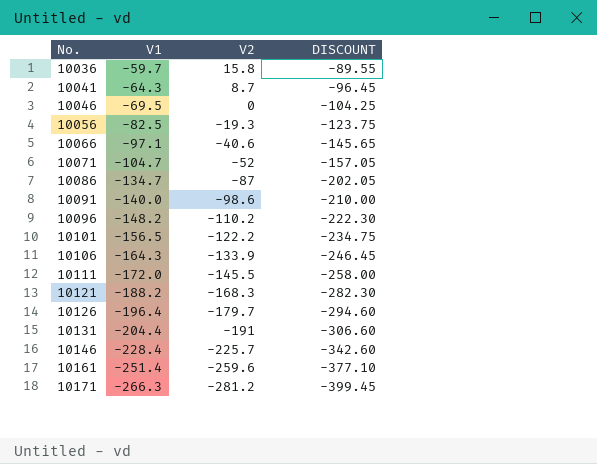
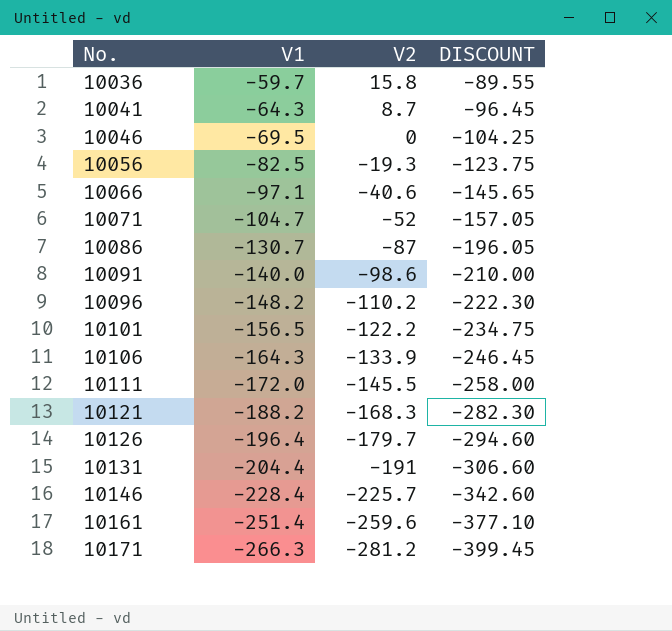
10086 | V1: -134.7 -> -130.7
10086 | DISCOUNT: -202.05 -> -196.05

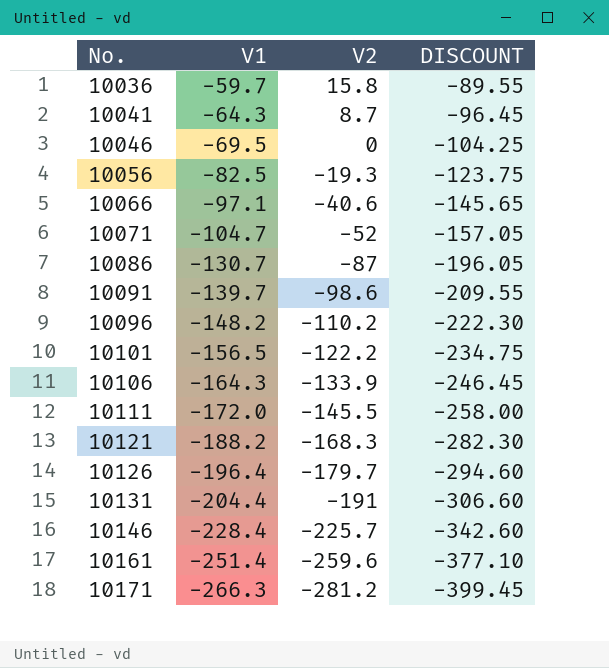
10091 | V1: -140.0 -> -139.7
10091 | DISCOUNT: -210.00 -> -209.55

